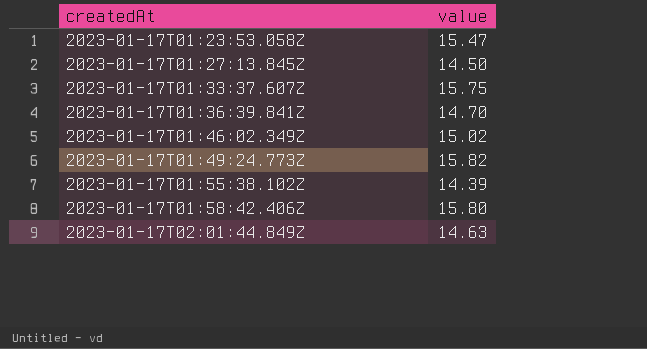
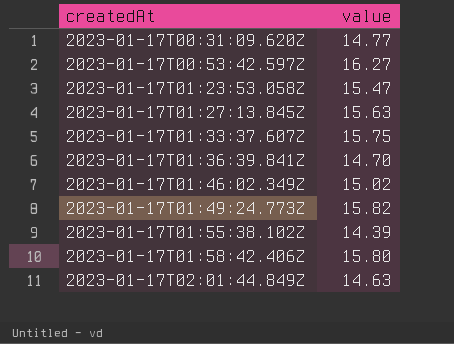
row 2023-01-17T00:31:09.620Z: none -> 14.77
row 2023-01-17T00:53:42.597Z: none -> 16.27
2023-01-17T01:27:13.845Z | value: 14.50 -> 15.63

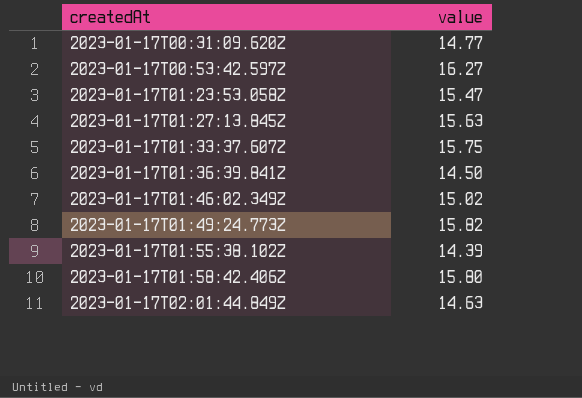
2023-01-17T01:36:39.841Z | value: 14.70 -> 14.50

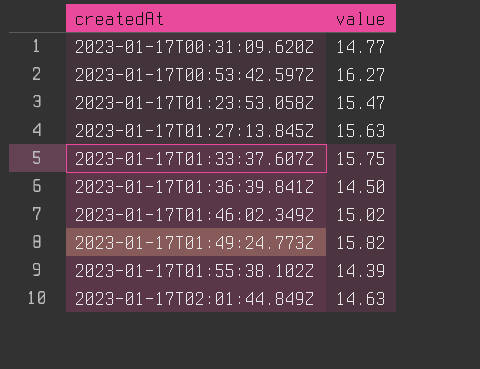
row 2023-01-17T01:58:42.406Z: 15.80 -> none

